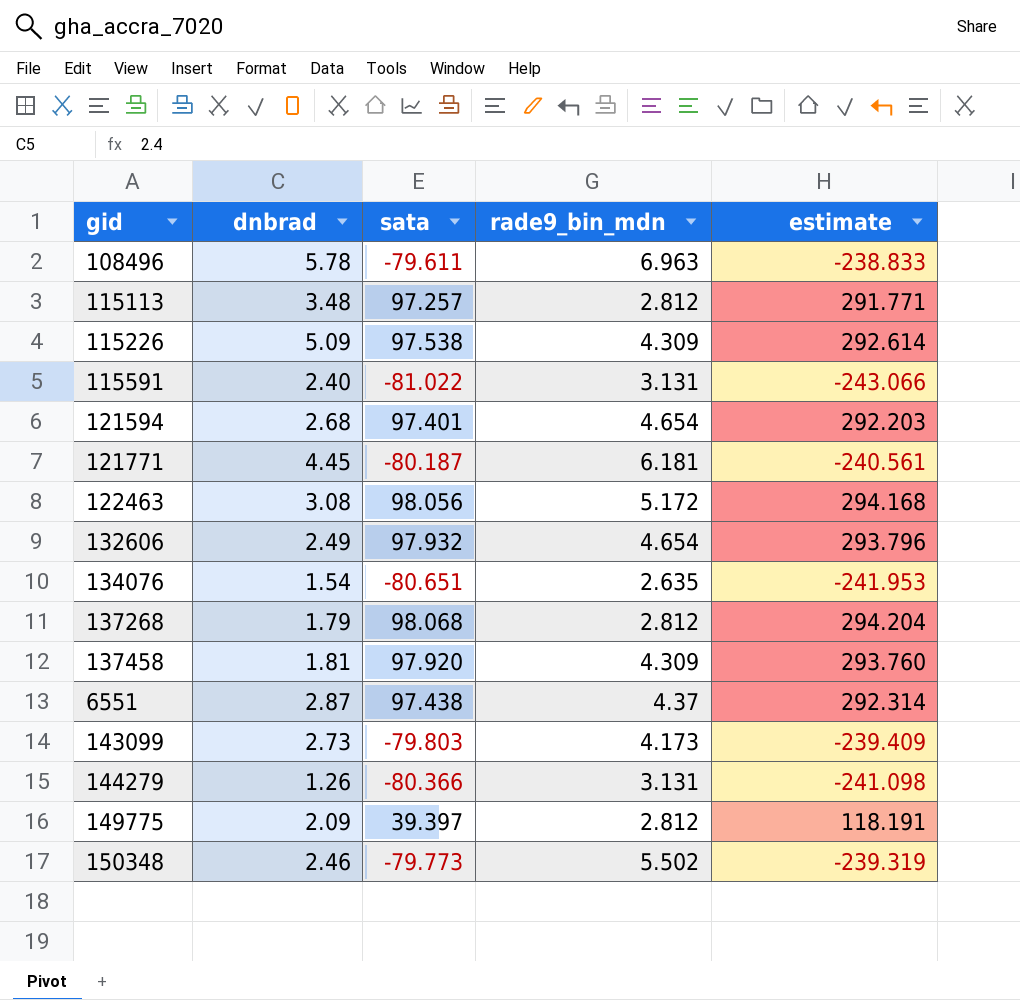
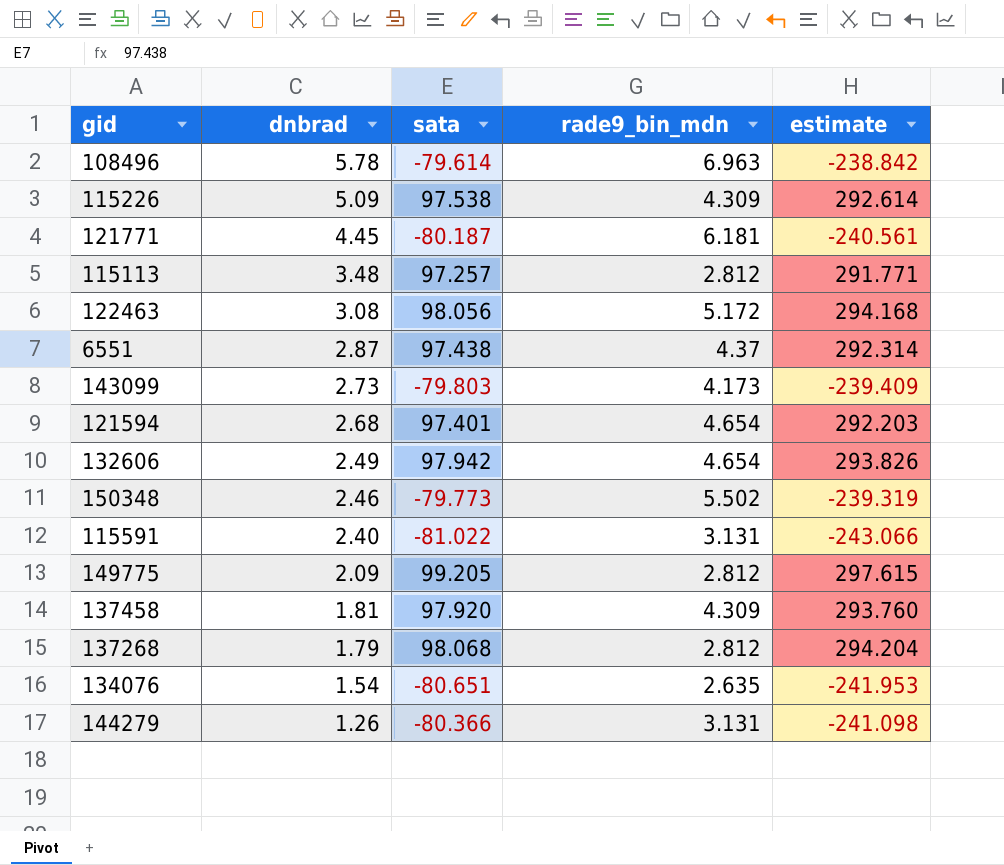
row order: none -> dnbrad descending
108496 | sata: -79.611 -> -79.614
108496 | estimate: -238.833 -> -238.842
132606 | sata: 97.932 -> 97.942
132606 | estimate: 293.796 -> 293.826
149775 | sata: 39.397 -> 99.205
149775 | estimate: 118.191 -> 297.615

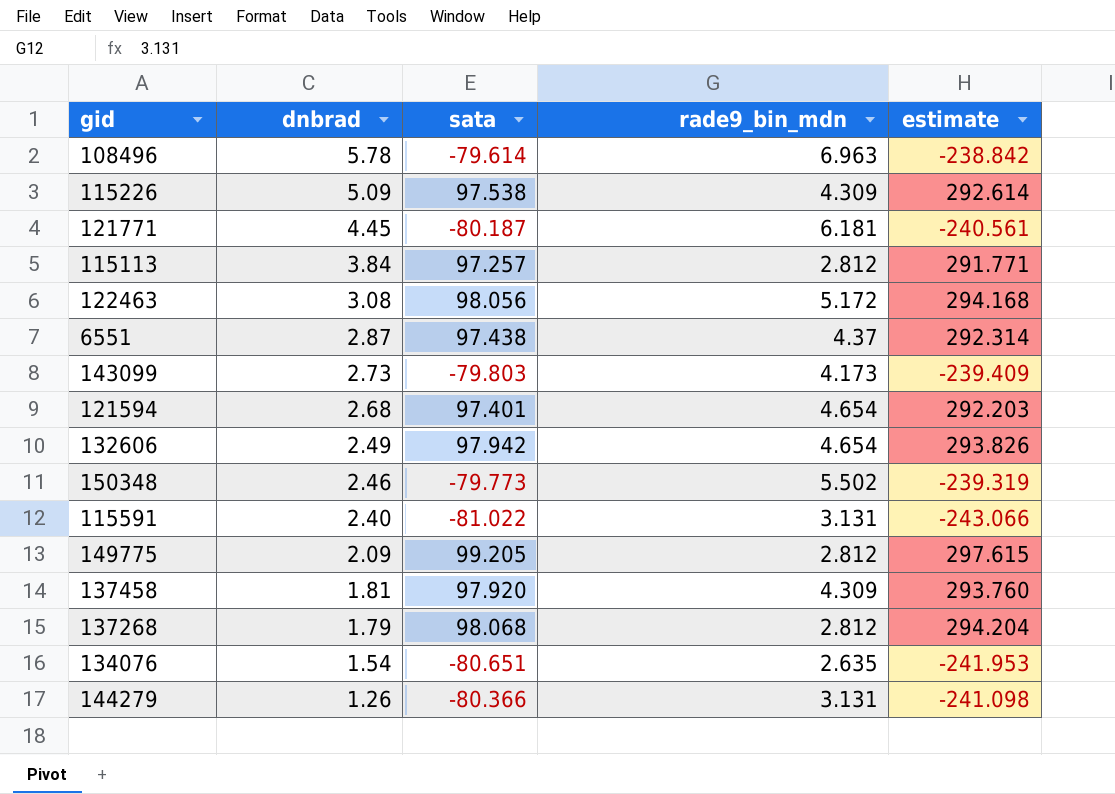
115113 | dnbrad: 3.48 -> 3.84

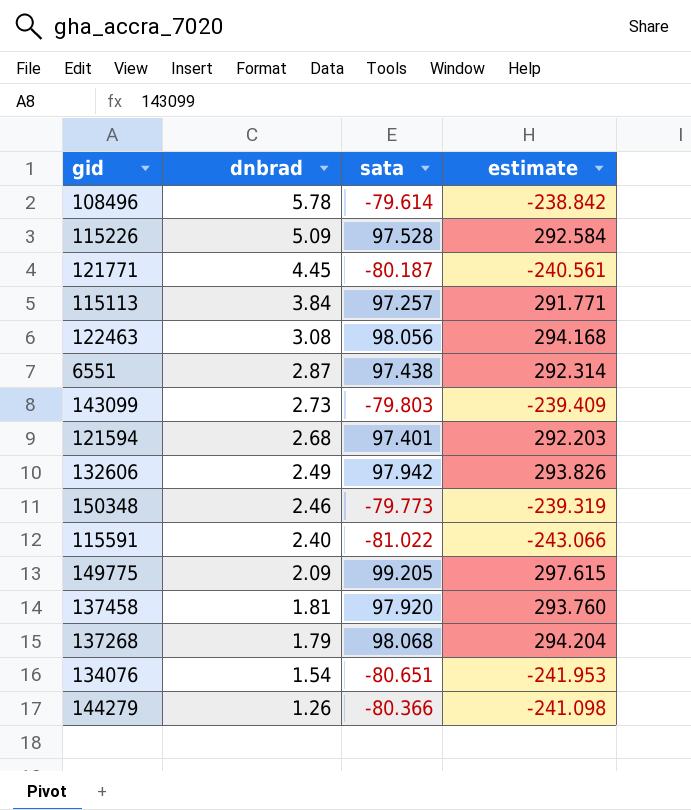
column rade9_bin_mdn | position: 4 -> none
115226 | sata: 97.538 -> 97.528
115226 | estimate: 292.614 -> 292.584

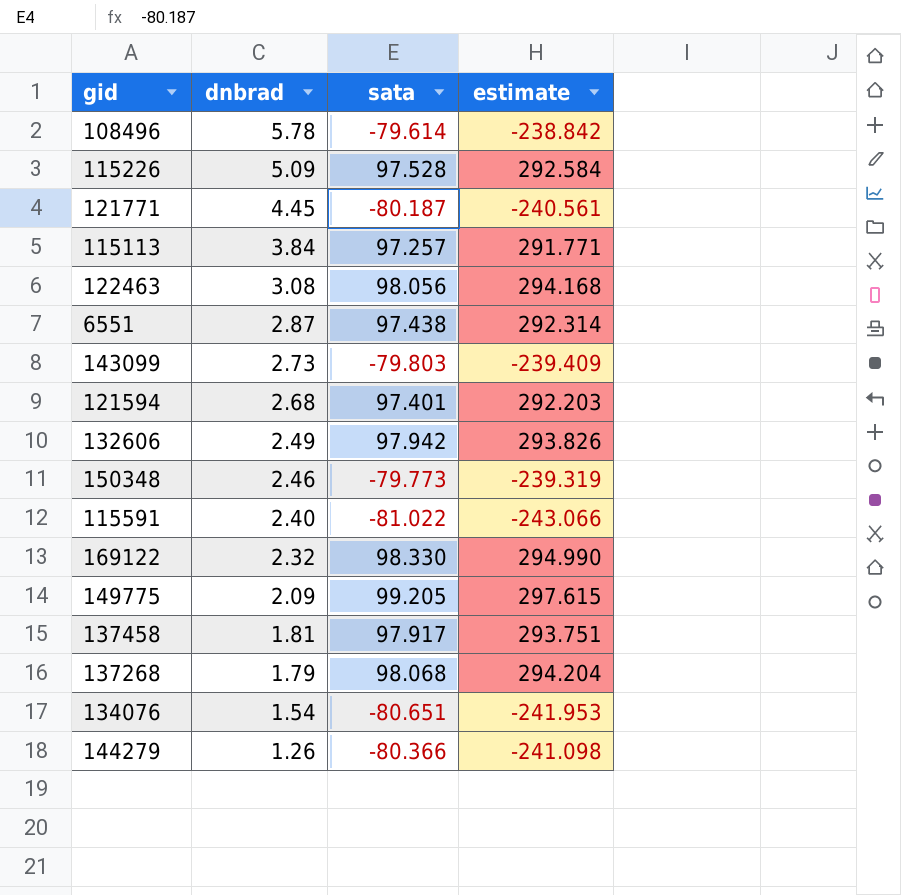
row 169122: none -> 2.32 | 98.330 | 294.990
137458 | sata: 97.920 -> 97.917
137458 | estimate: 293.760 -> 293.751

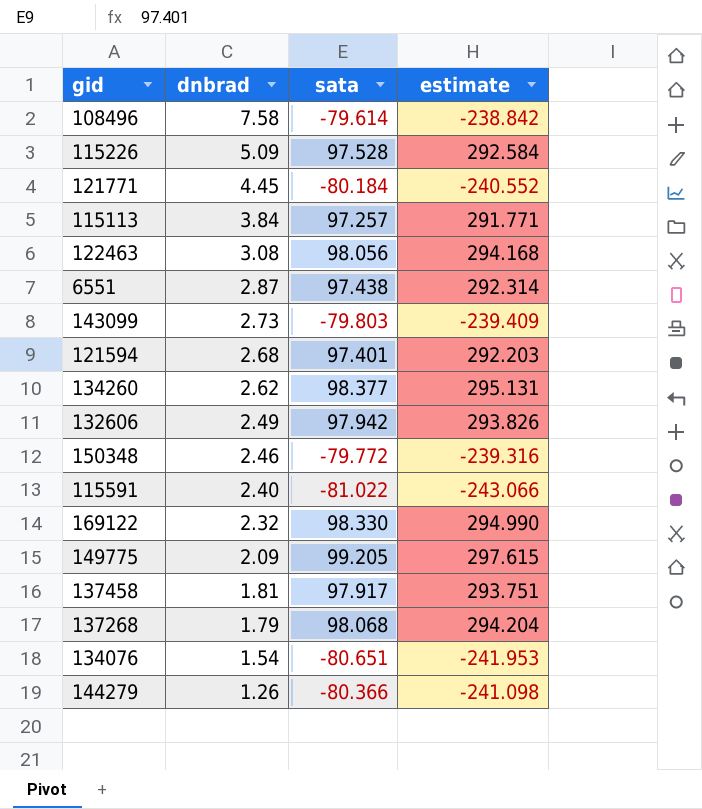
108496 | dnbrad: 5.78 -> 7.58
121771 | sata: -80.187 -> -80.184
121771 | estimate: -240.561 -> -240.552
row 134260: none -> 2.62 | 98.377 | 295.131
150348 | sata: -79.773 -> -79.772
150348 | estimate: -239.319 -> -239.316

